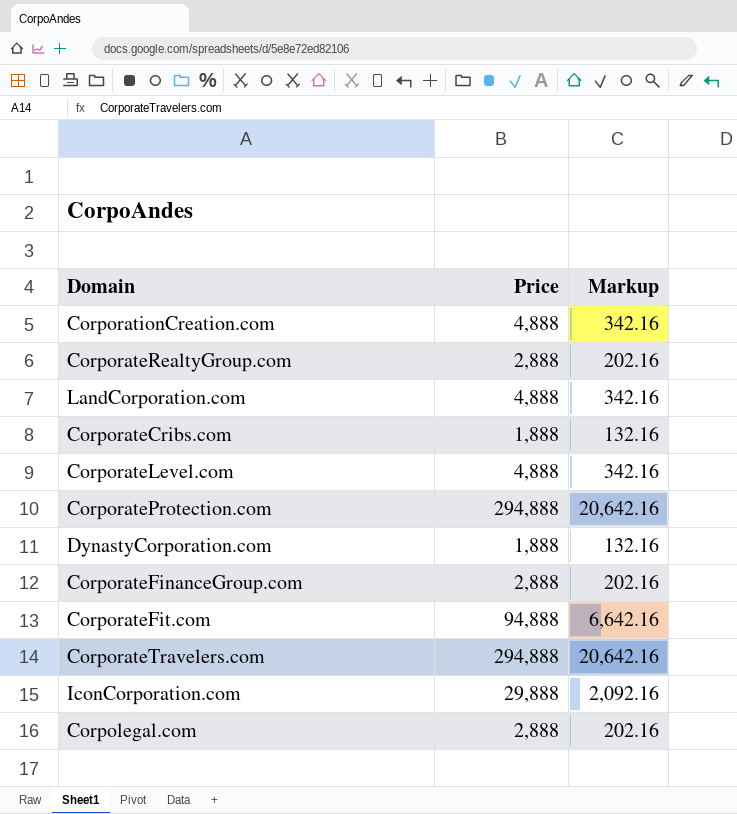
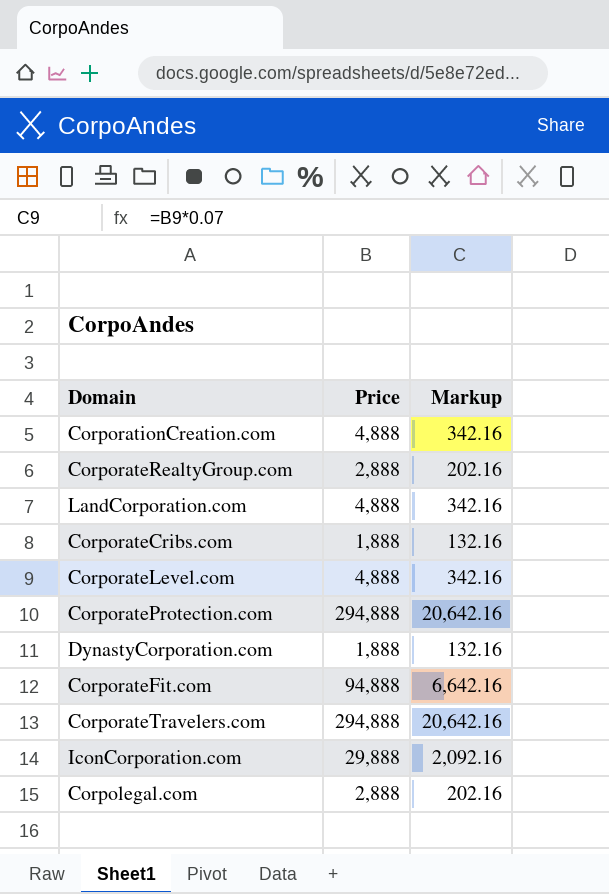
row CorporateFinanceGroup.com: 2,888 | 202.16 -> none

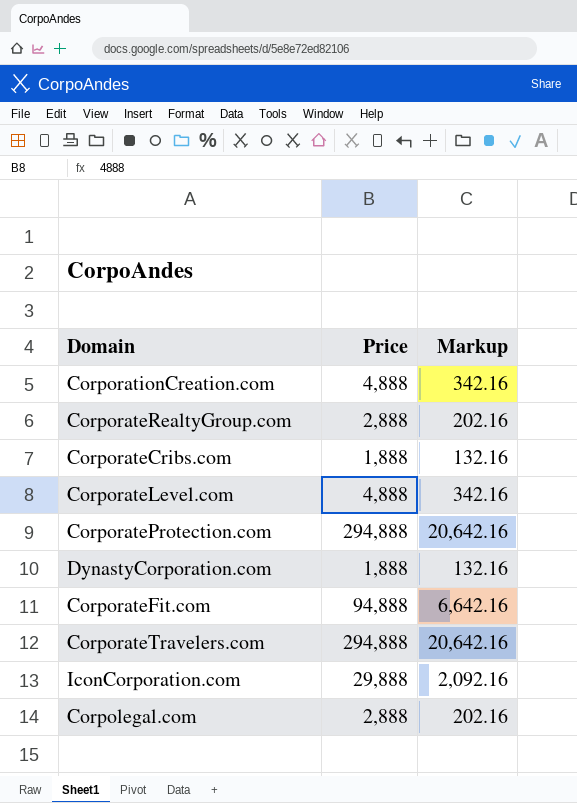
row LandCorporation.com: 4,888 | 342.16 -> none

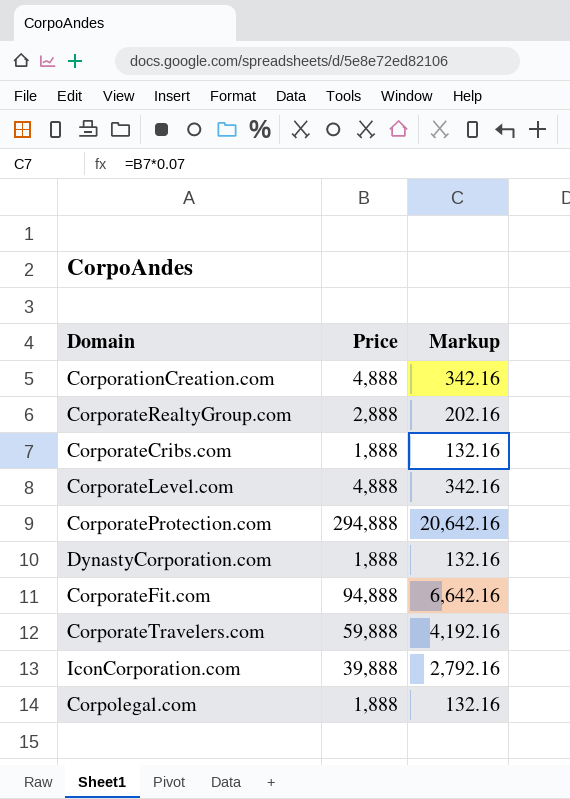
CorporateTravelers.com | Price: 294,888 -> 59,888
CorporateTravelers.com | Markup: 20,642.16 -> 4,192.16
IconCorporation.com | Price: 29,888 -> 39,888
IconCorporation.com | Markup: 2,092.16 -> 2,792.16
Corpolegal.com | Price: 2,888 -> 1,888
Corpolegal.com | Markup: 202.16 -> 132.16

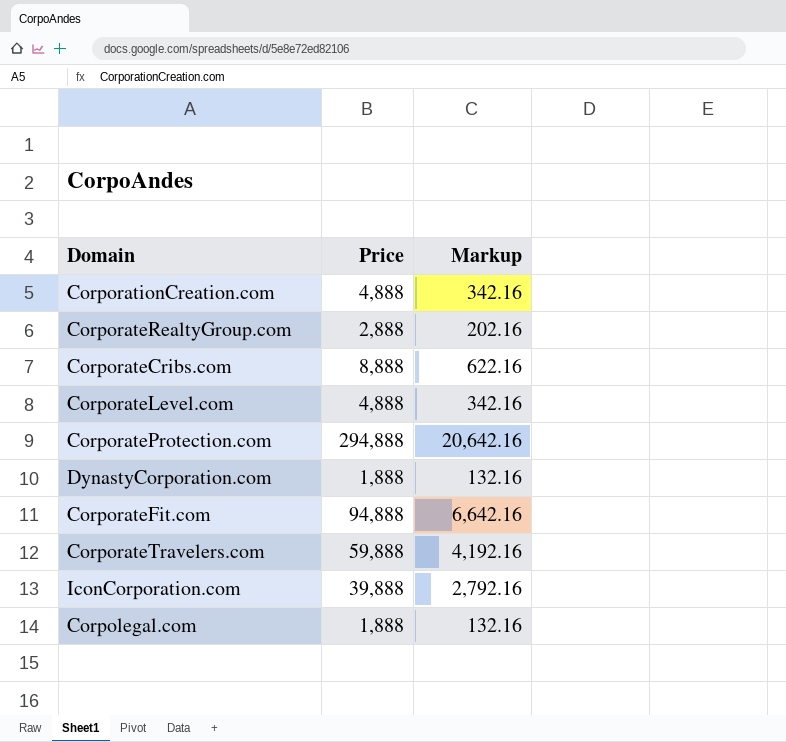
CorporateCribs.com | Price: 1,888 -> 8,888
CorporateCribs.com | Markup: 132.16 -> 622.16

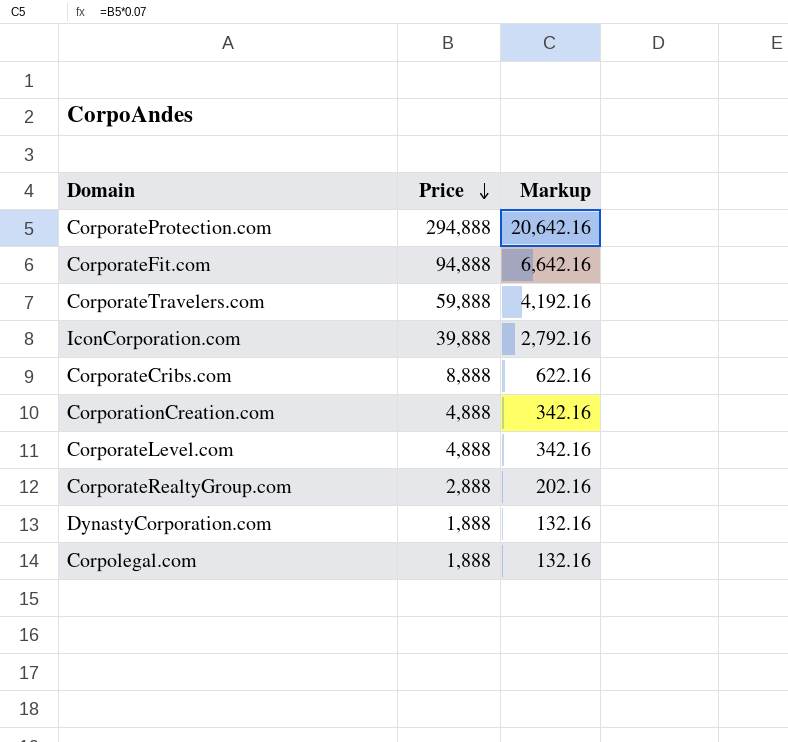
row order: none -> Price descending

